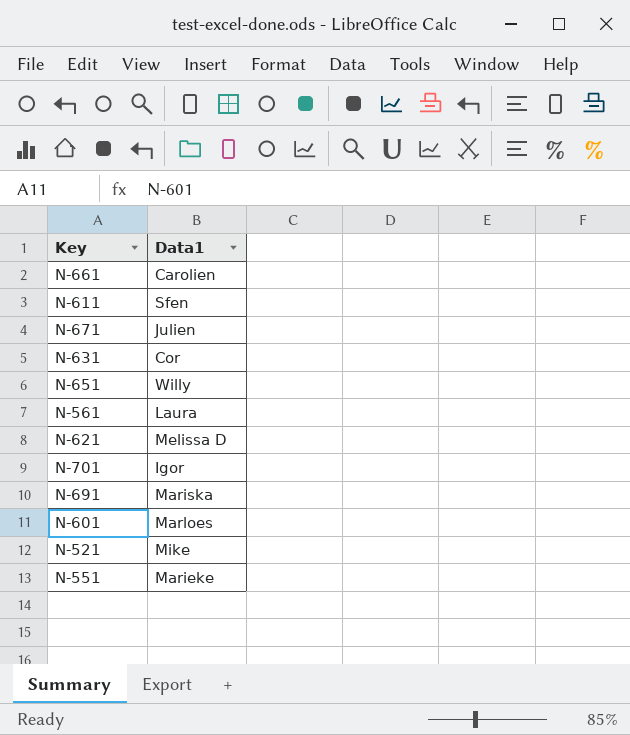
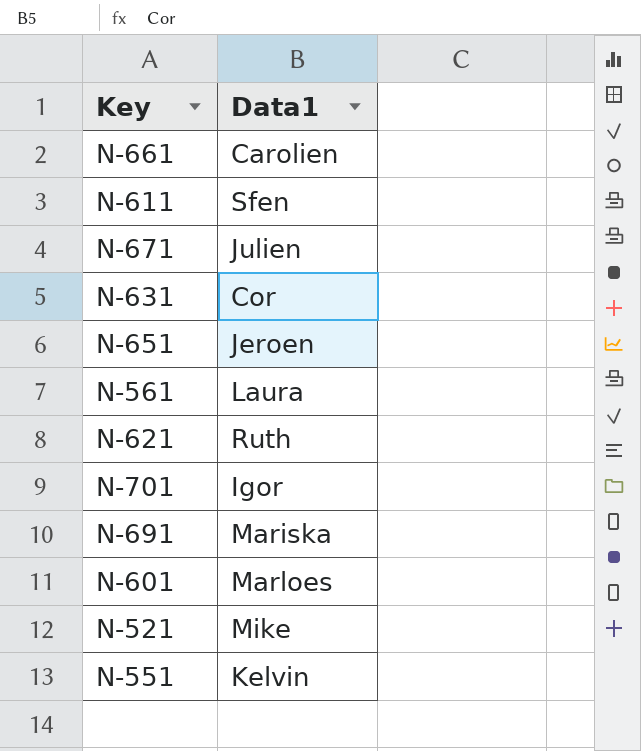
N-651 | Data1: Willy -> Jeroen
N-621 | Data1: Melissa D -> Ruth
N-551 | Data1: Marieke -> Kelvin

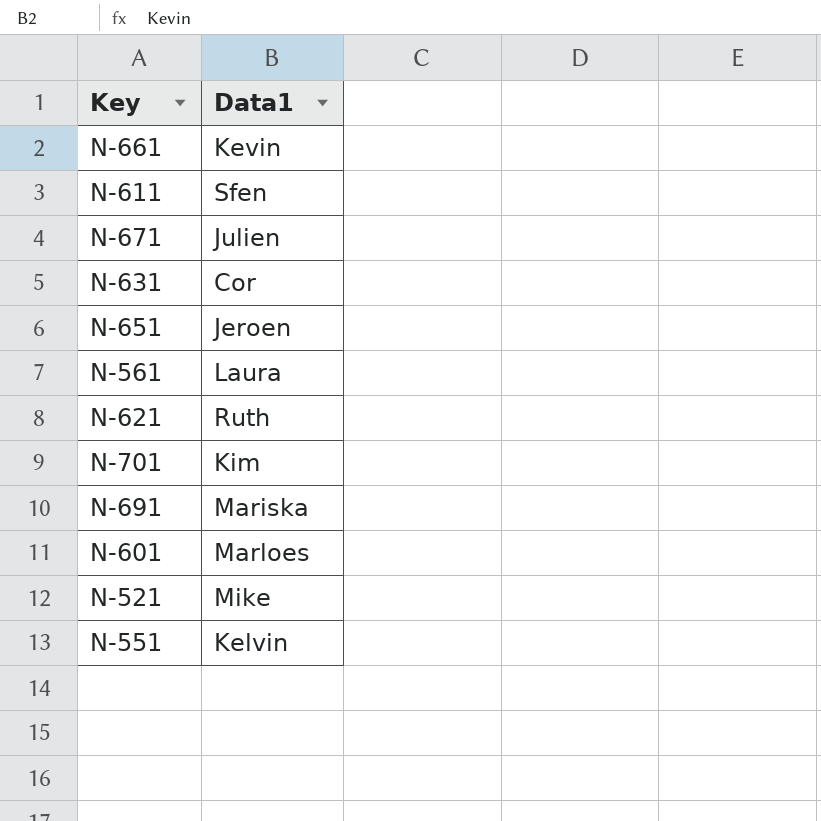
N-661 | Data1: Carolien -> Kevin
N-701 | Data1: Igor -> Kim

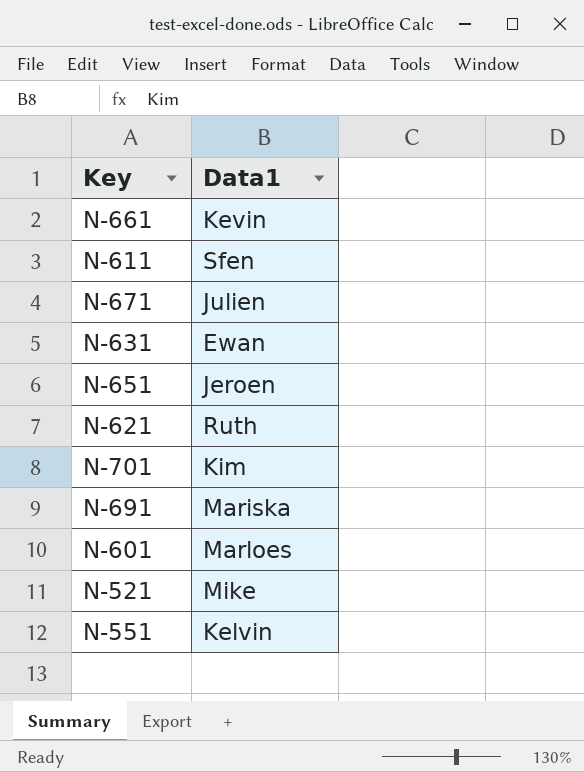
row N-561: Laura -> none
N-631 | Data1: Cor -> Ewan

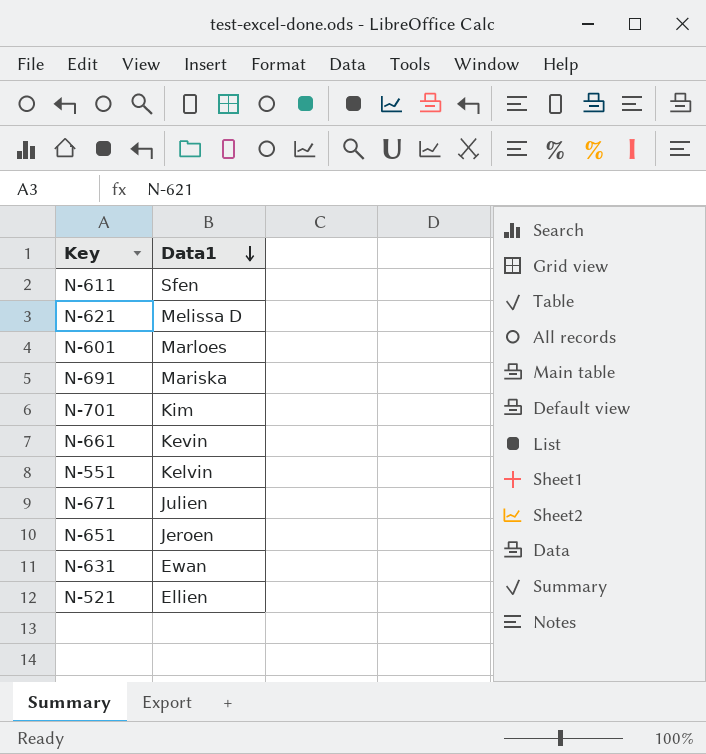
row order: none -> Data1 descending
N-621 | Data1: Ruth -> Melissa D
N-521 | Data1: Mike -> Ellien

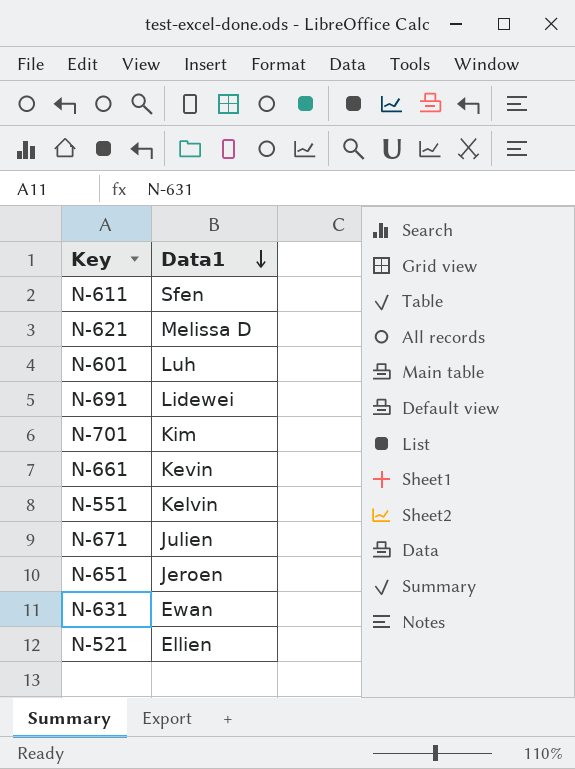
N-601 | Data1: Marloes -> Luh
N-691 | Data1: Mariska -> Lidewei

